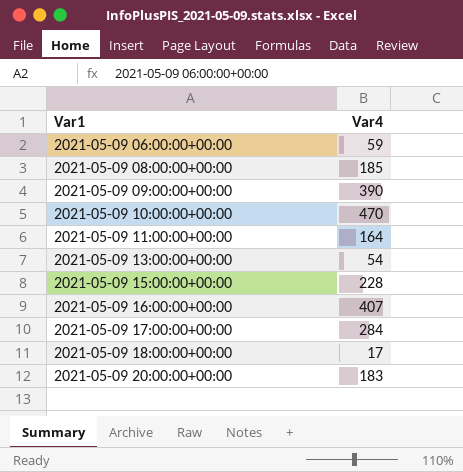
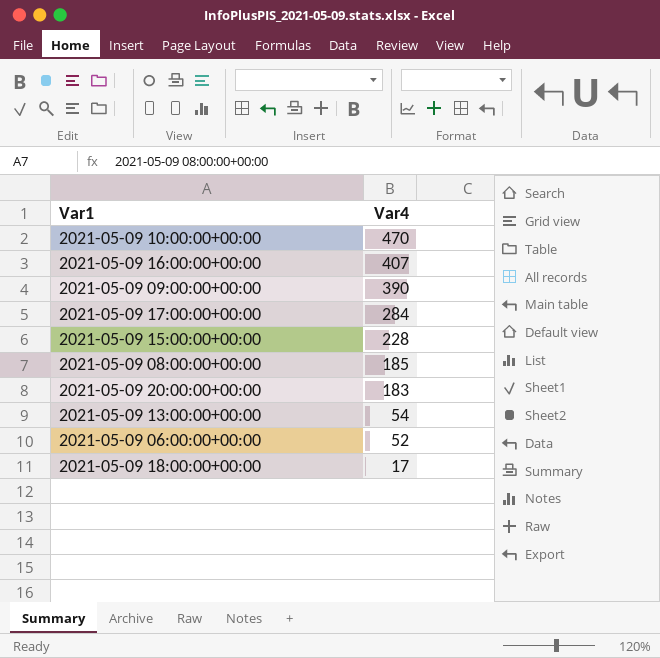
row order: Var1 ascending -> Var4 descending
row 2021-05-09 11:00:00+00:00: 164 -> none
2021-05-09 06:00:00+00:00 | Var4: 59 -> 52

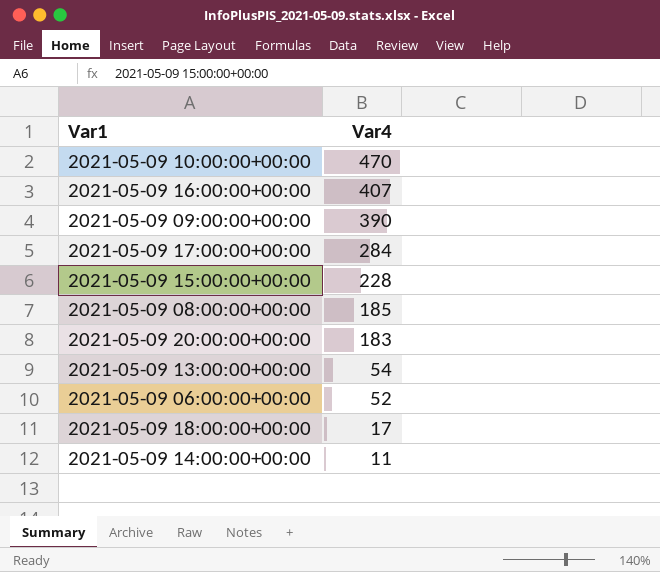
row 2021-05-09 14:00:00+00:00: none -> 11

